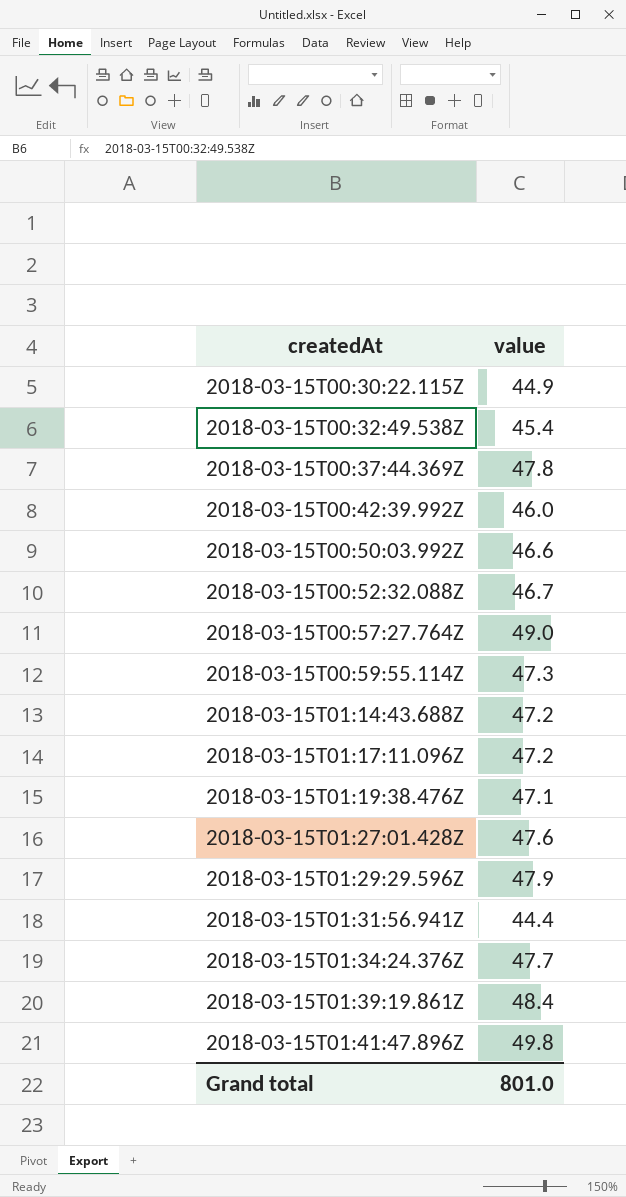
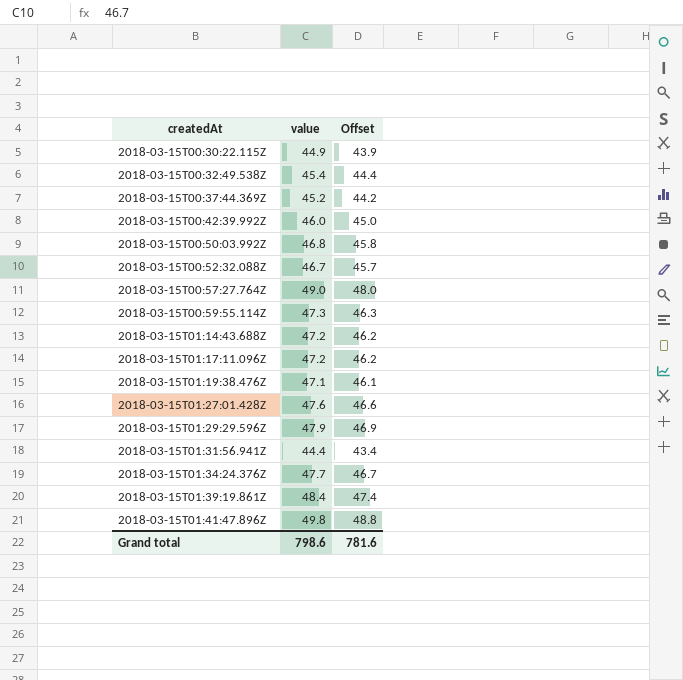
column Offset | formula: none -> [value] - 1
2018-03-15T00:37:44.369Z | value: 47.8 -> 45.2
2018-03-15T00:50:03.992Z | value: 46.6 -> 46.8
Grand total | value: 801.0 -> 798.6

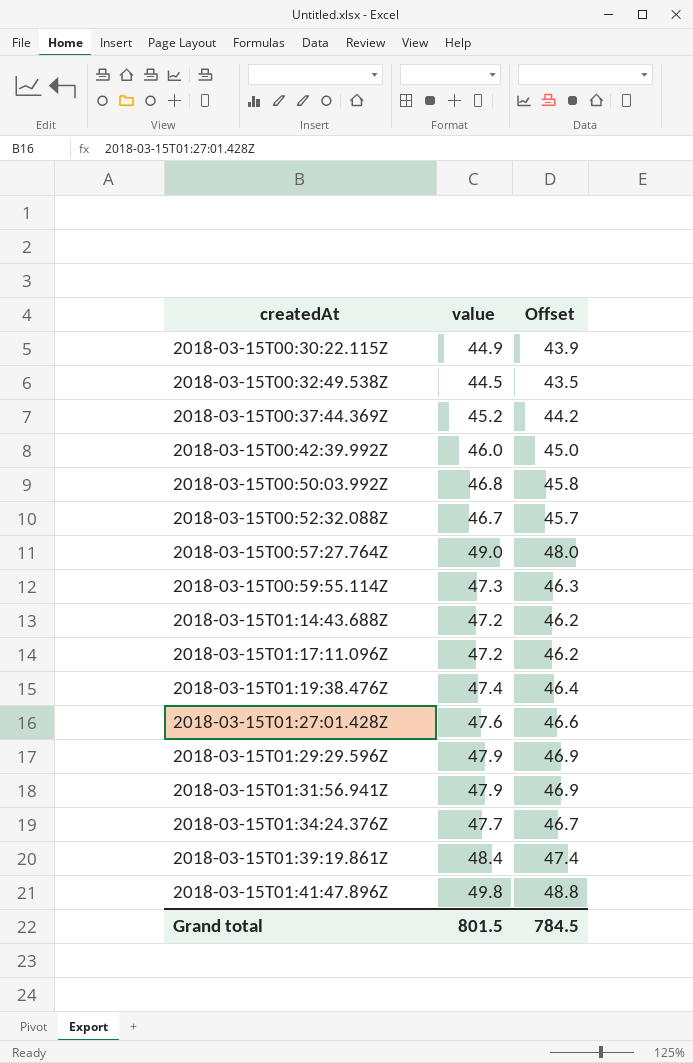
2018-03-15T00:32:49.538Z | value: 45.4 -> 44.5
2018-03-15T00:32:49.538Z | Offset: 44.4 -> 43.5
2018-03-15T01:19:38.476Z | value: 47.1 -> 47.4
2018-03-15T01:19:38.476Z | Offset: 46.1 -> 46.4
2018-03-15T01:31:56.941Z | value: 44.4 -> 47.9
2018-03-15T01:31:56.941Z | Offset: 43.4 -> 46.9
Grand total | value: 798.6 -> 801.5
Grand total | Offset: 781.6 -> 784.5

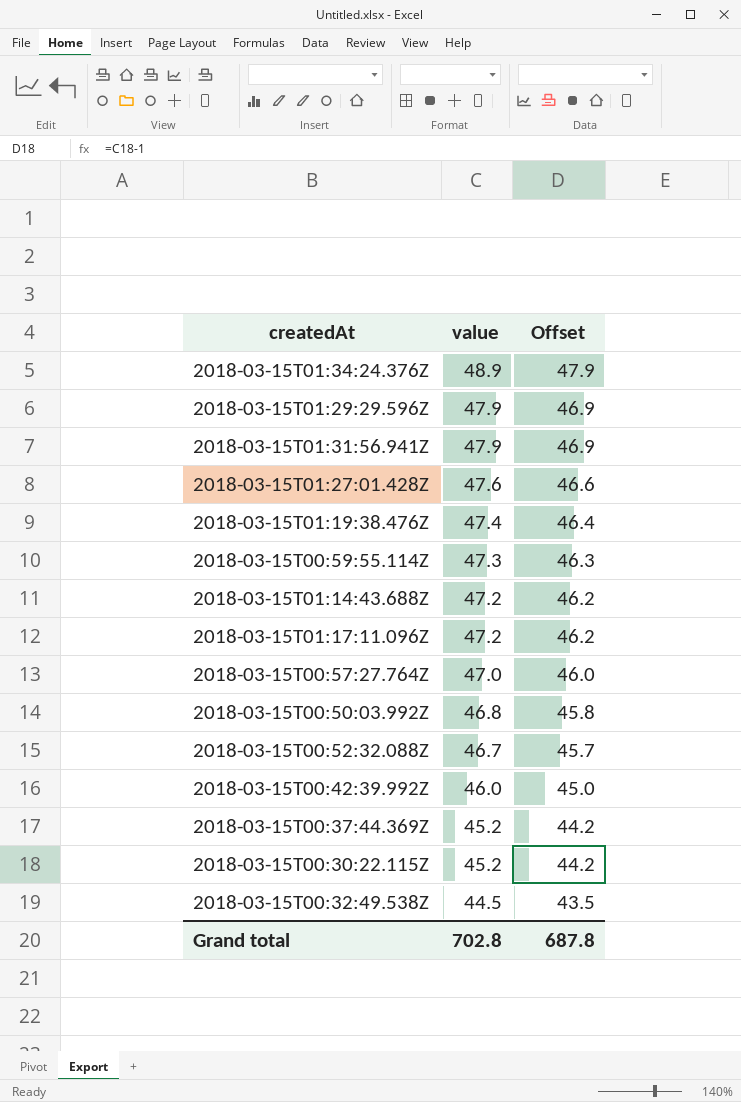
row order: createdAt ascending -> value descending
row 2018-03-15T01:39:19.861Z: 48.4 | 47.4 -> none
row 2018-03-15T01:41:47.896Z: 49.8 | 48.8 -> none
2018-03-15T01:34:24.376Z | value: 47.7 -> 48.9
2018-03-15T01:34:24.376Z | Offset: 46.7 -> 47.9
2018-03-15T00:57:27.764Z | value: 49.0 -> 47.0
2018-03-15T00:57:27.764Z | Offset: 48.0 -> 46.0
2018-03-15T00:30:22.115Z | value: 44.9 -> 45.2
2018-03-15T00:30:22.115Z | Offset: 43.9 -> 44.2
Grand total | value: 801.5 -> 702.8
Grand total | Offset: 784.5 -> 687.8

